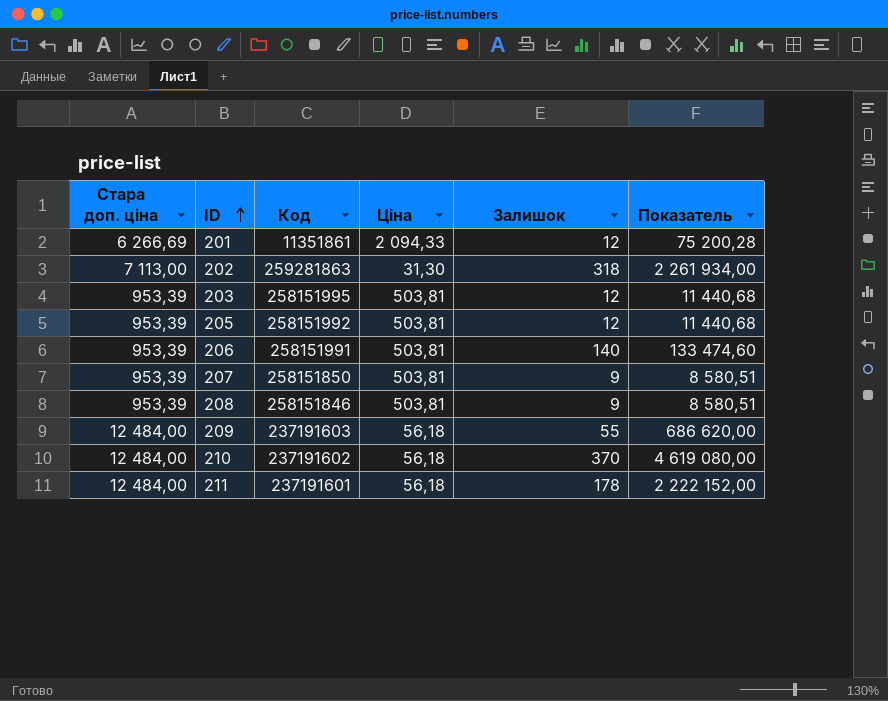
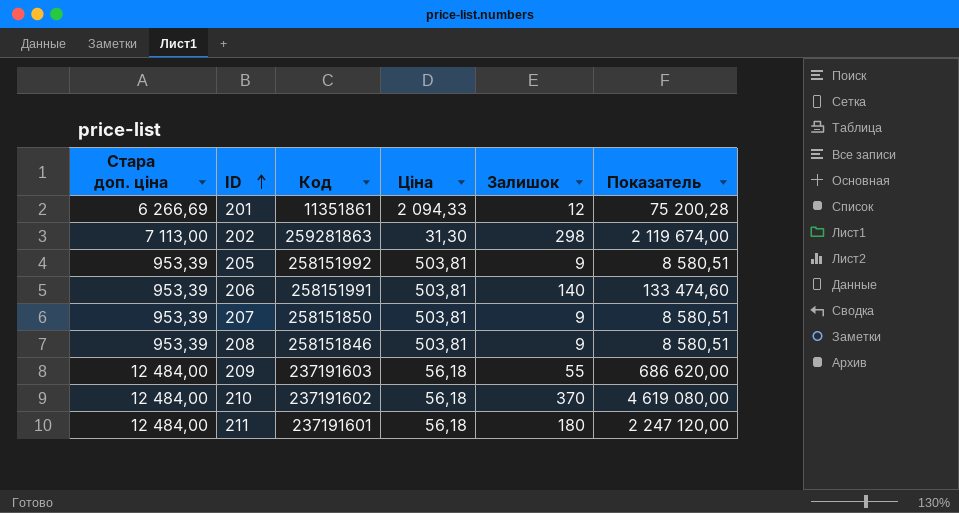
row 203: 953,39 | 258151995 | 503,81 | 12 | 11 440,68 -> none
202 | Залишок: 318 -> 298
202 | Показатель: 2 261 934,00 -> 2 119 674,00
205 | Залишок: 12 -> 9
205 | Показатель: 11 440,68 -> 8 580,51
211 | Залишок: 178 -> 180
211 | Показатель: 2 222 152,00 -> 2 247 120,00

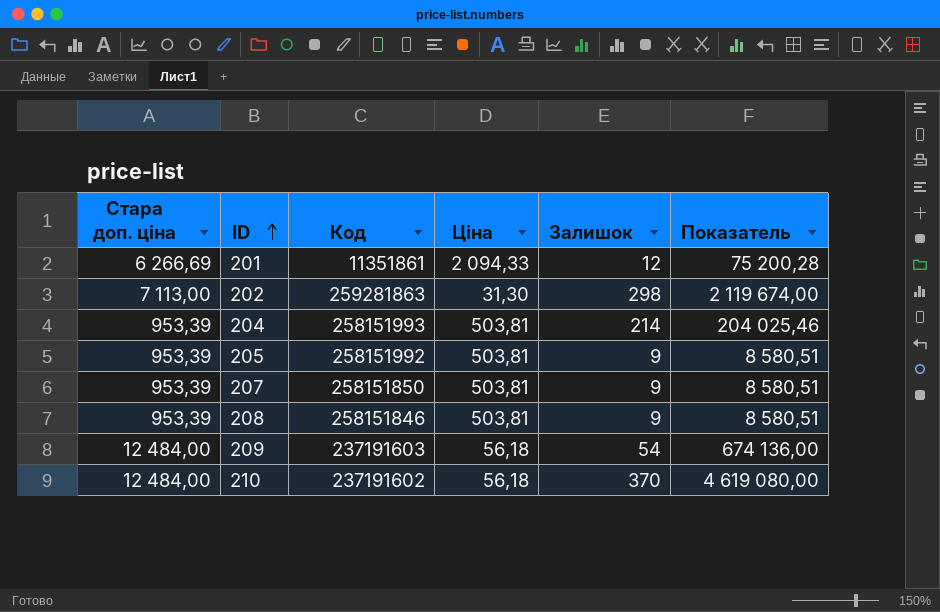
row 206: 953,39 | 258151991 | 503,81 | 140 | 133 474,60 -> none
row 211: 12 484,00 | 237191601 | 56,18 | 180 | 2 247 120,00 -> none
row 204: none -> 953,39 | 258151993 | 503,81 | 214 | 204 025,46
209 | Залишок: 55 -> 54
209 | Показатель: 686 620,00 -> 674 136,00

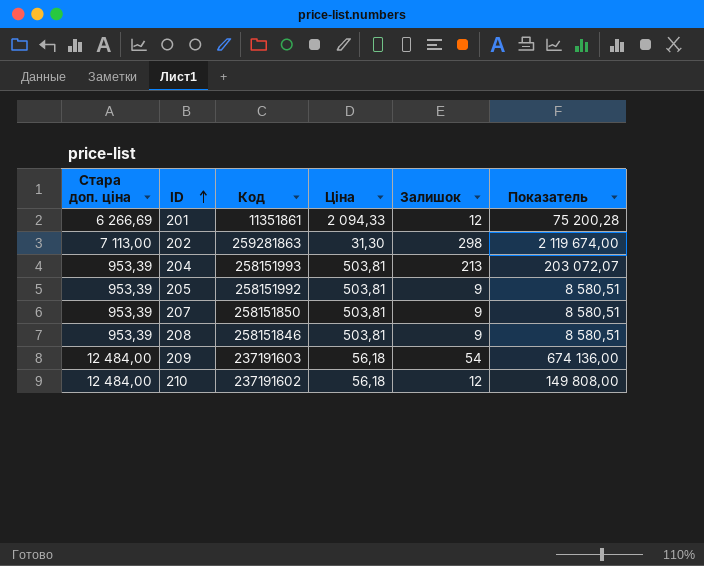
204 | Залишок: 214 -> 213
204 | Показатель: 204 025,46 -> 203 072,07
210 | Залишок: 370 -> 12
210 | Показатель: 4 619 080,00 -> 149 808,00

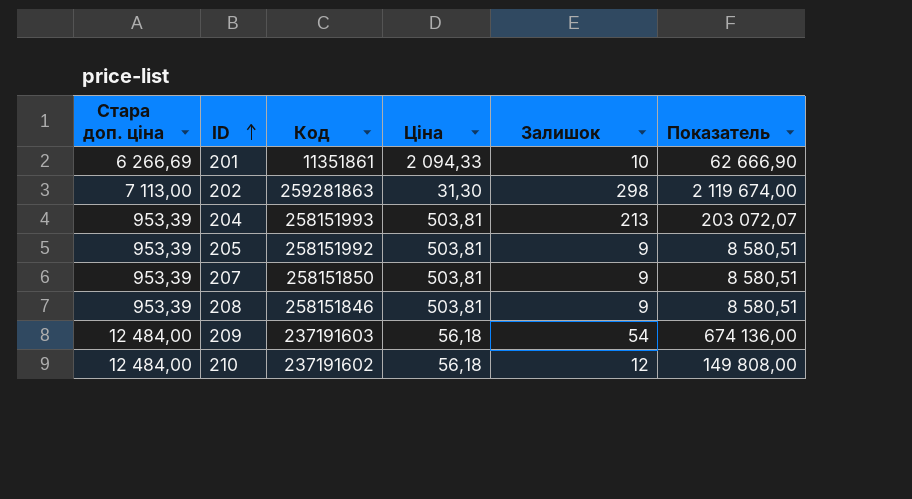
201 | Залишок: 12 -> 10
201 | Показатель: 75 200,28 -> 62 666,90

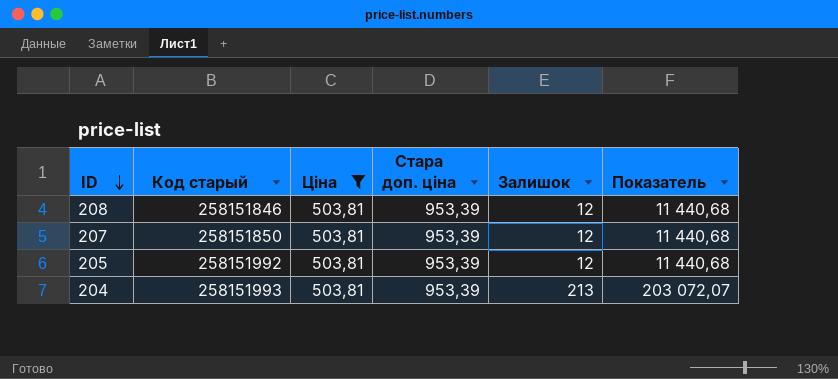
filter: none -> Ціна = 503,81
row order: ID ascending -> ID descending
column name: Код -> Код старый
column Стара доп. ціна | position: 1 -> 4
208 | Залишок: 9 -> 12
208 | Показатель: 8 580,51 -> 11 440,68
207 | Залишок: 9 -> 12
207 | Показатель: 8 580,51 -> 11 440,68
205 | Залишок: 9 -> 12
205 | Показатель: 8 580,51 -> 11 440,68

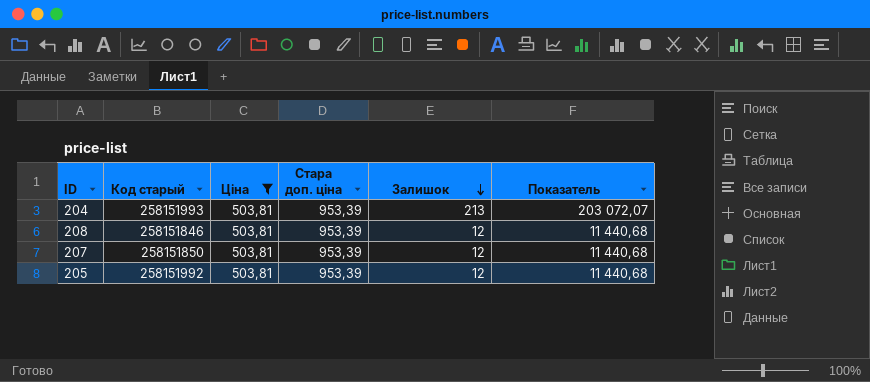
row order: ID descending -> Залишок descending

